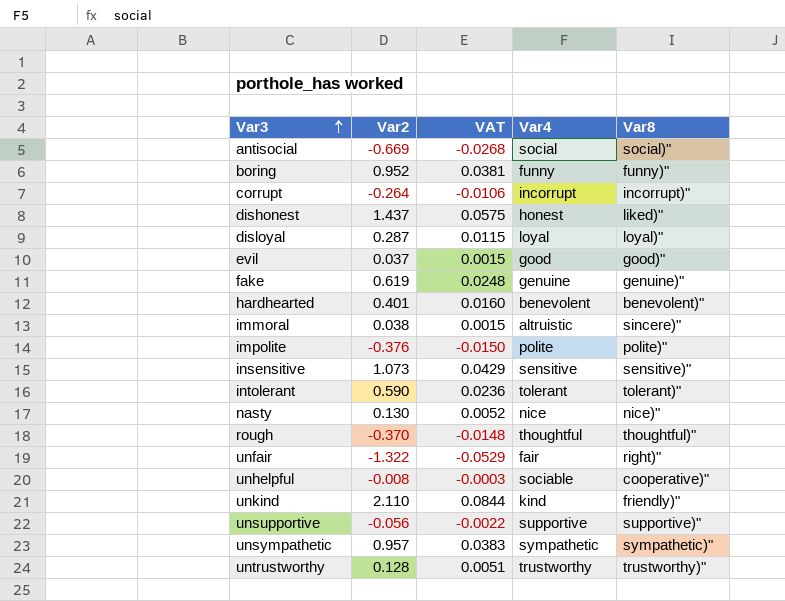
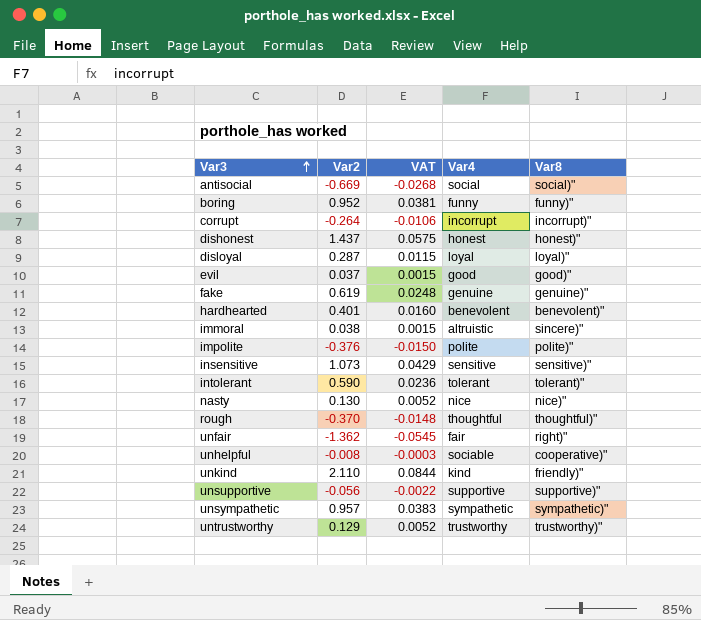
dishonest | Var8: liked)" -> honest)"
unfair | Var2: -1.322 -> -1.362
unfair | VAT: -0.0529 -> -0.0545
untrustworthy | Var2: 0.128 -> 0.129
untrustworthy | VAT: 0.0051 -> 0.0052

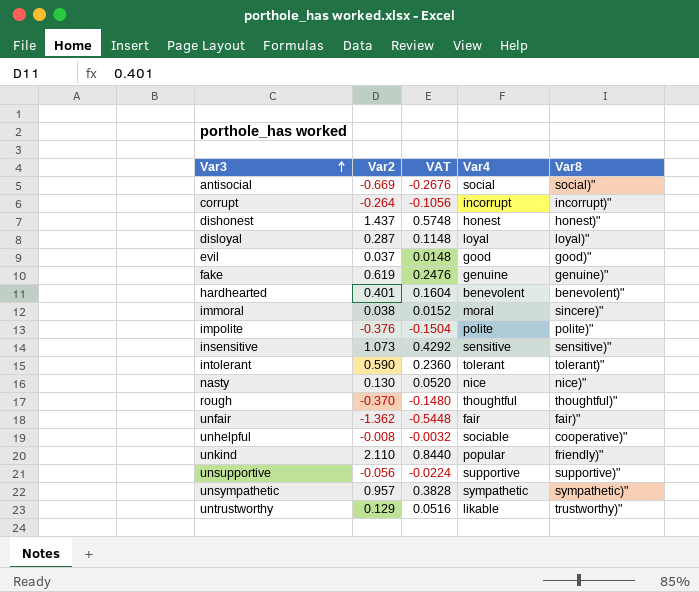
column VAT | formula: [Var2] * 0.04 -> [Var2] * 0.4
row boring: 0.952 | 0.0381 | funny | funny)" -> none
immoral | Var4: altruistic -> moral
unfair | Var8: right)" -> fair)"
unkind | Var4: kind -> popular
untrustworthy | Var4: trustworthy -> likable

